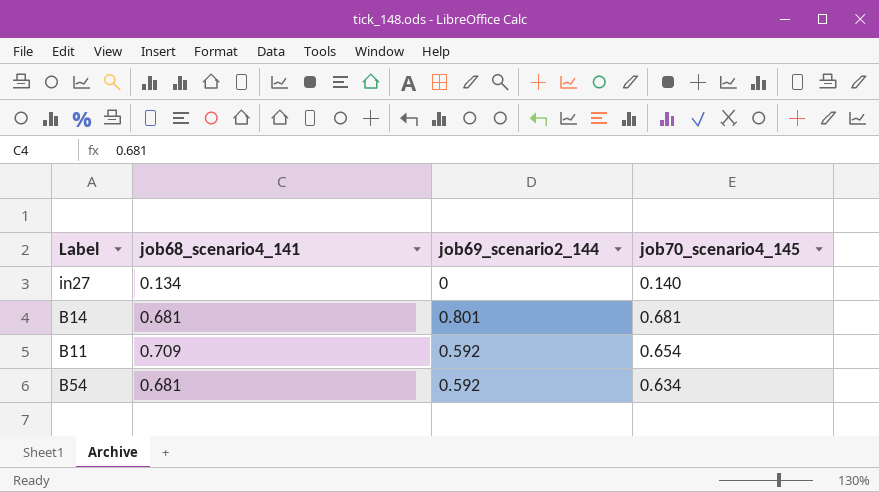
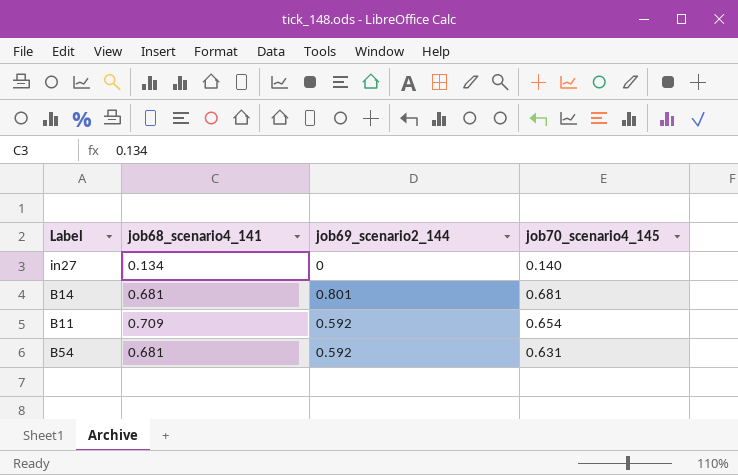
B54 | job70_scenario4_145: 0.634 -> 0.631

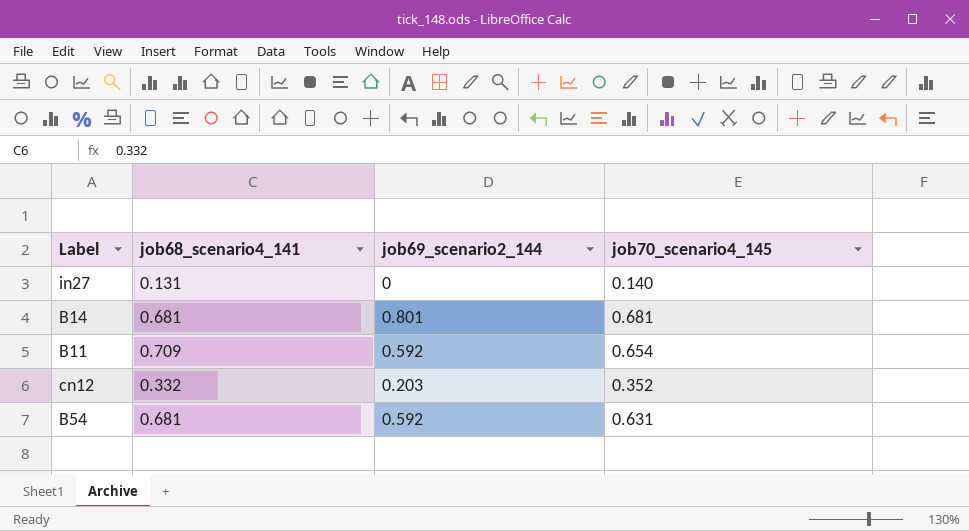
in27 | job68_scenario4_141: 0.134 -> 0.131
row cn12: none -> 0.332 | 0.203 | 0.352

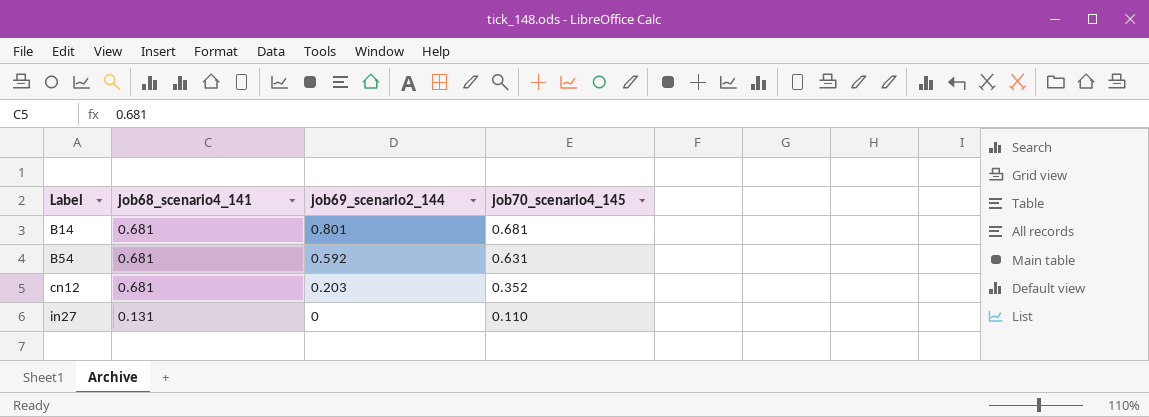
row order: none -> Label ascending
row B11: 0.709 | 0.592 | 0.654 -> none
cn12 | job68_scenario4_141: 0.332 -> 0.681
in27 | job70_scenario4_145: 0.140 -> 0.110

